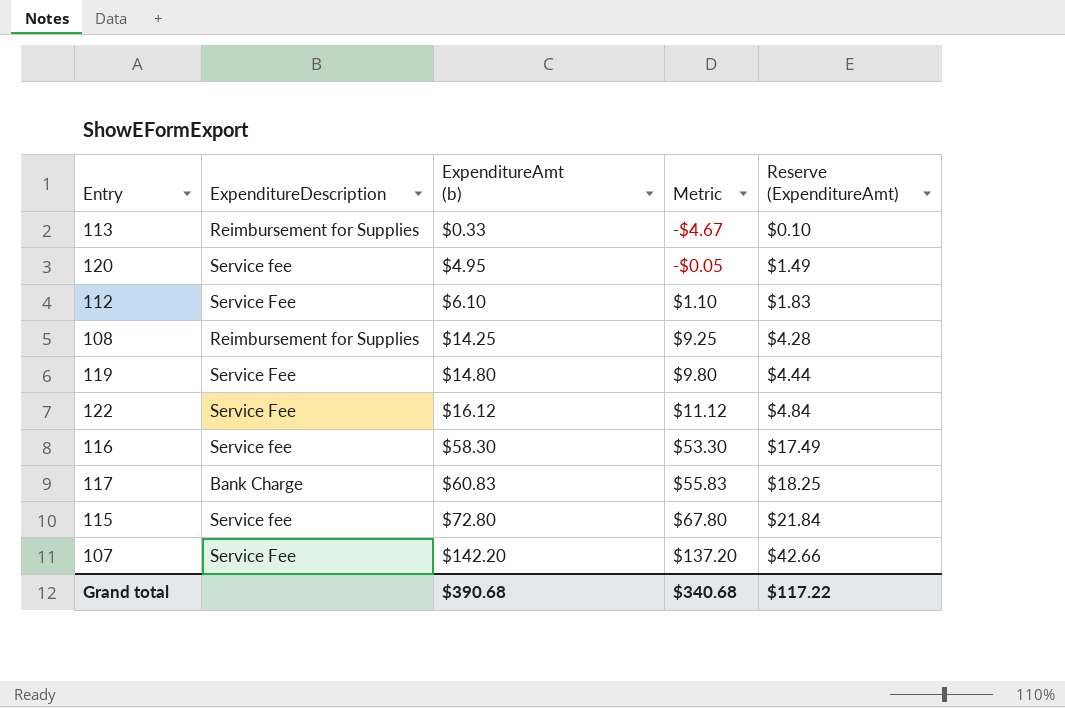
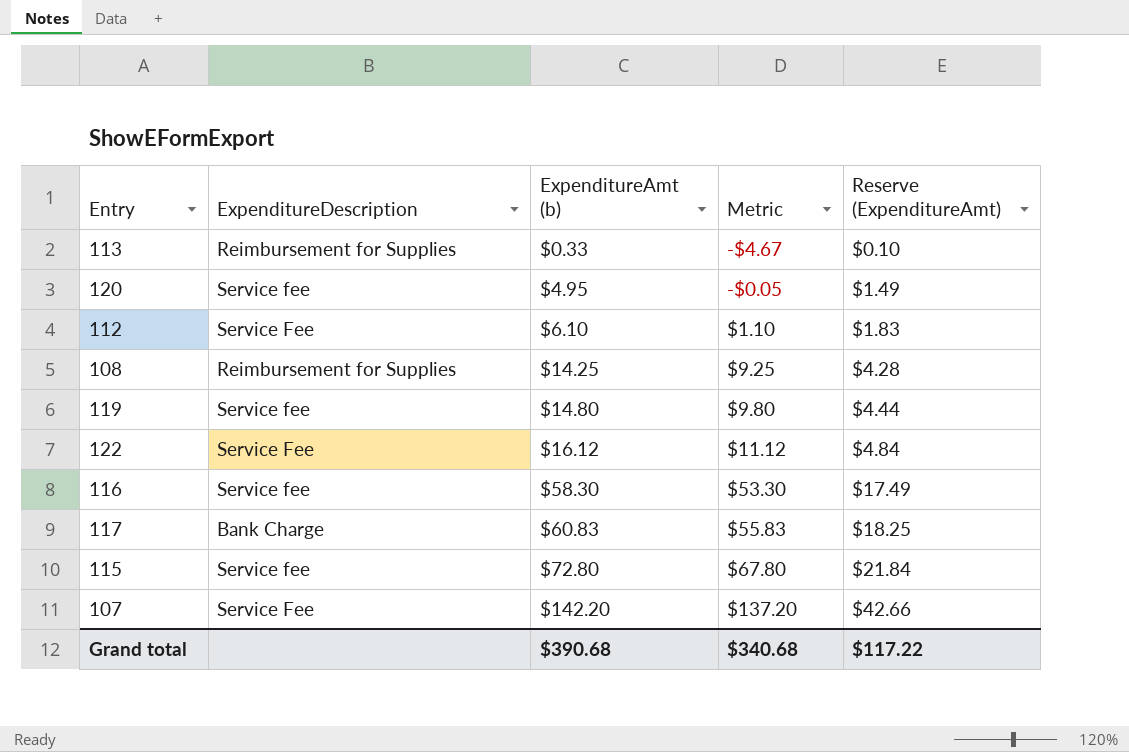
119 | ExpenditureDescription: Service Fee -> Service fee

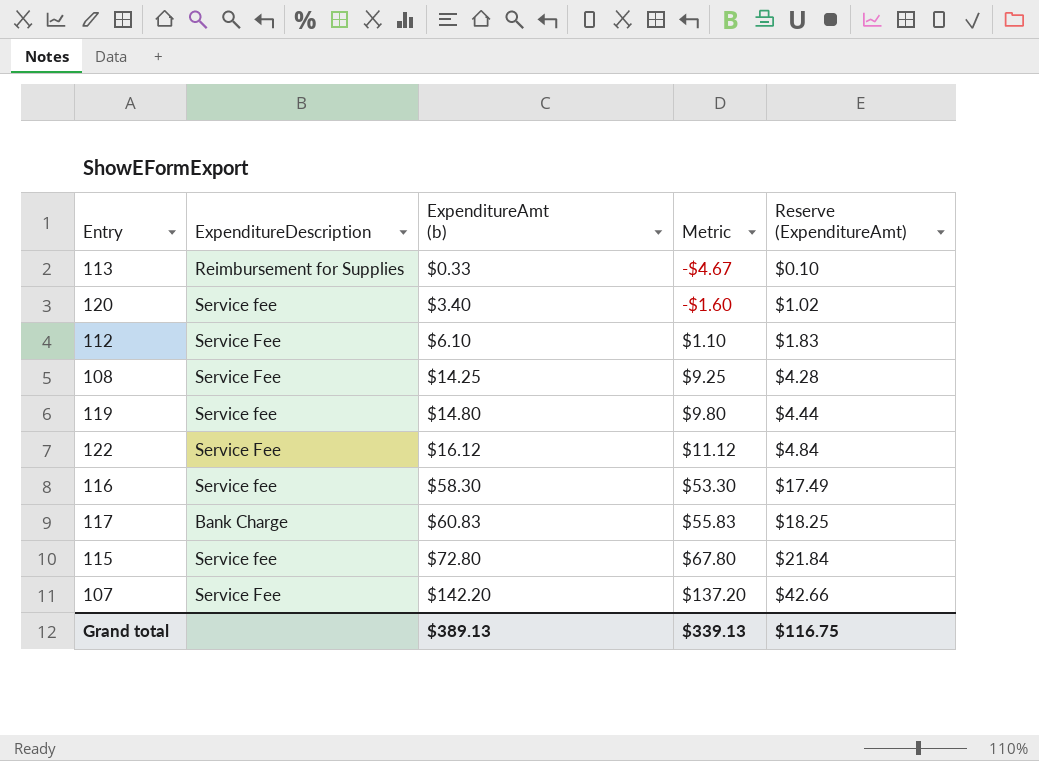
120 | ExpenditureAmt (b): $4.95 -> $3.40
120 | Metric: -$0.05 -> -$1.60
120 | Reserve (ExpenditureAmt): $1.49 -> $1.02
108 | ExpenditureDescription: Reimbursement for Supplies -> Service Fee
Grand total | ExpenditureAmt (b): $390.68 -> $389.13
Grand total | Metric: $340.68 -> $339.13
Grand total | Reserve (ExpenditureAmt): $117.22 -> $116.75

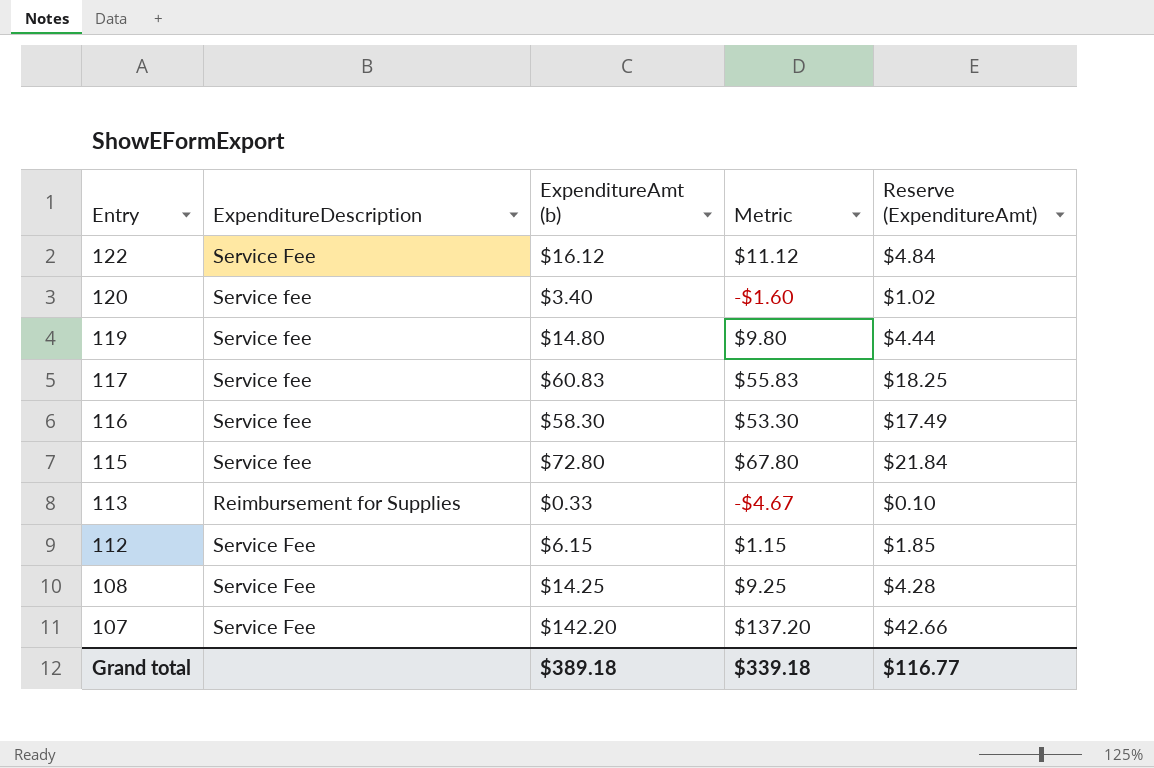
row order: ExpenditureAmt (b) ascending -> Entry descending
117 | ExpenditureDescription: Bank Charge -> Service fee
112 | ExpenditureAmt (b): $6.10 -> $6.15
112 | Metric: $1.10 -> $1.15
112 | Reserve (ExpenditureAmt): $1.83 -> $1.85
Grand total | ExpenditureAmt (b): $389.13 -> $389.18
Grand total | Metric: $339.13 -> $339.18
Grand total | Reserve (ExpenditureAmt): $116.75 -> $116.77

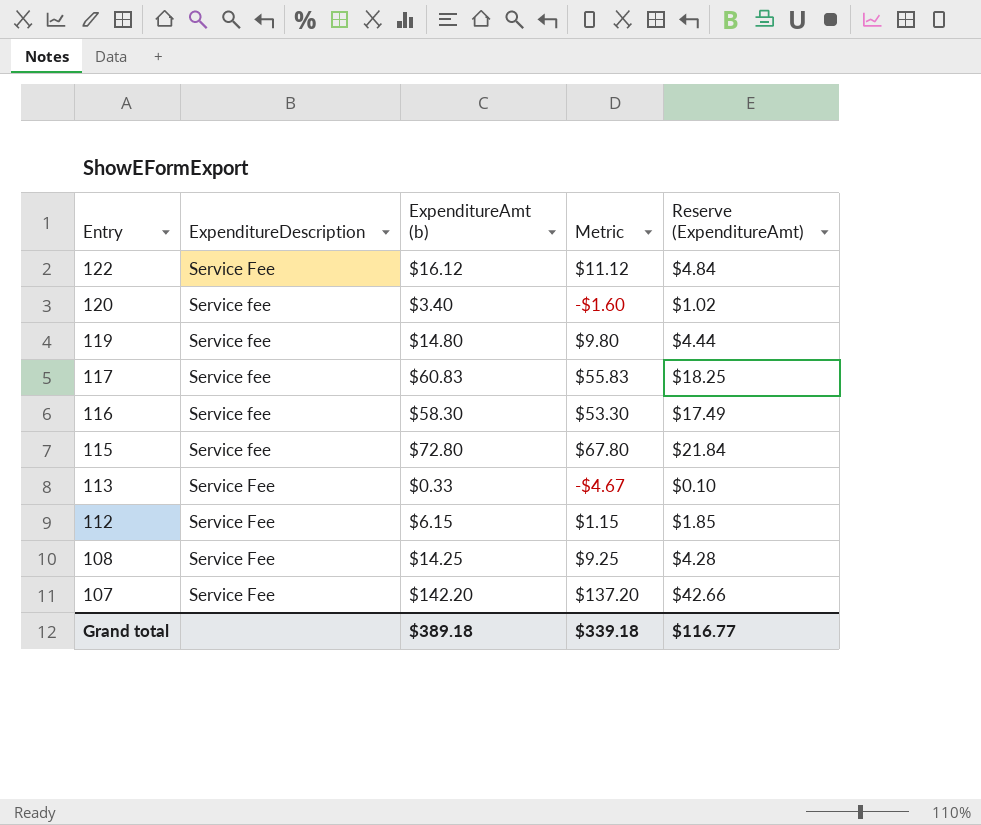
113 | ExpenditureDescription: Reimbursement for Supplies -> Service Fee

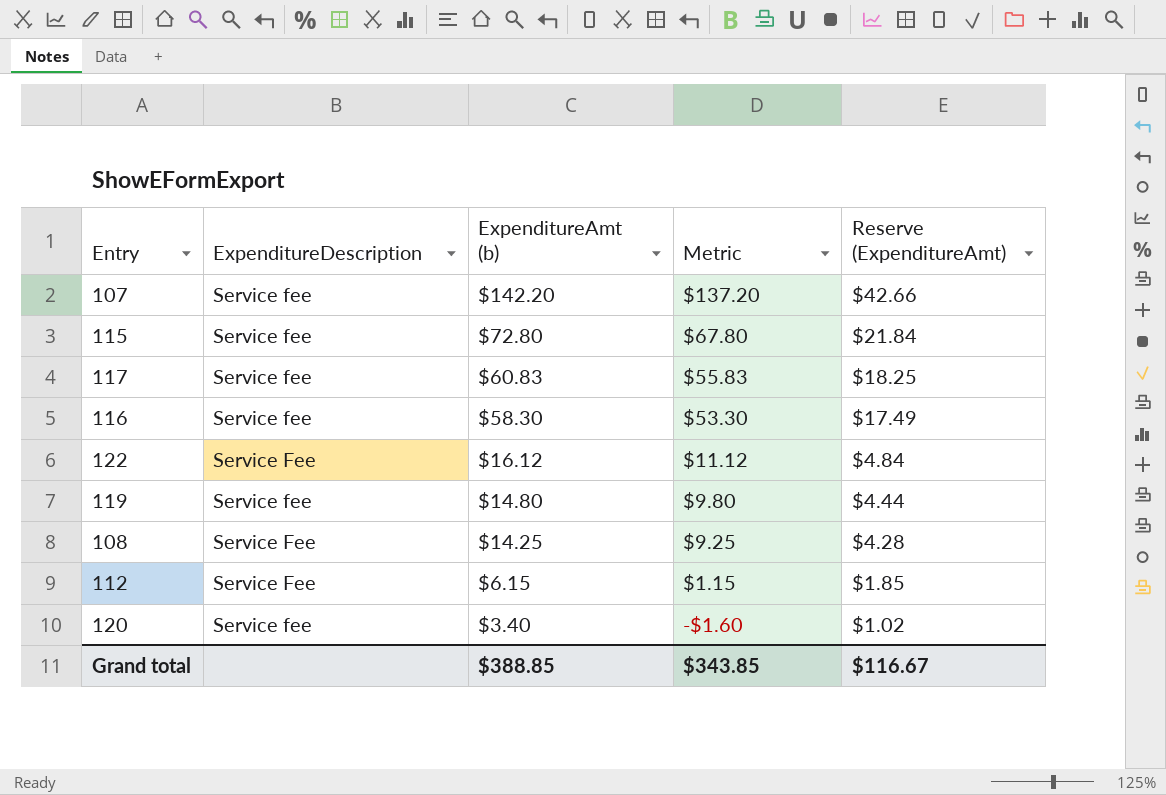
row order: Entry descending -> ExpenditureAmt (b) descending
row 113: Service Fee | $0.33 | -$4.67 | $0.10 -> none
107 | ExpenditureDescription: Service Fee -> Service fee
Grand total | ExpenditureAmt (b): $389.18 -> $388.85
Grand total | Metric: $339.18 -> $343.85
Grand total | Reserve (ExpenditureAmt): $116.77 -> $116.67

